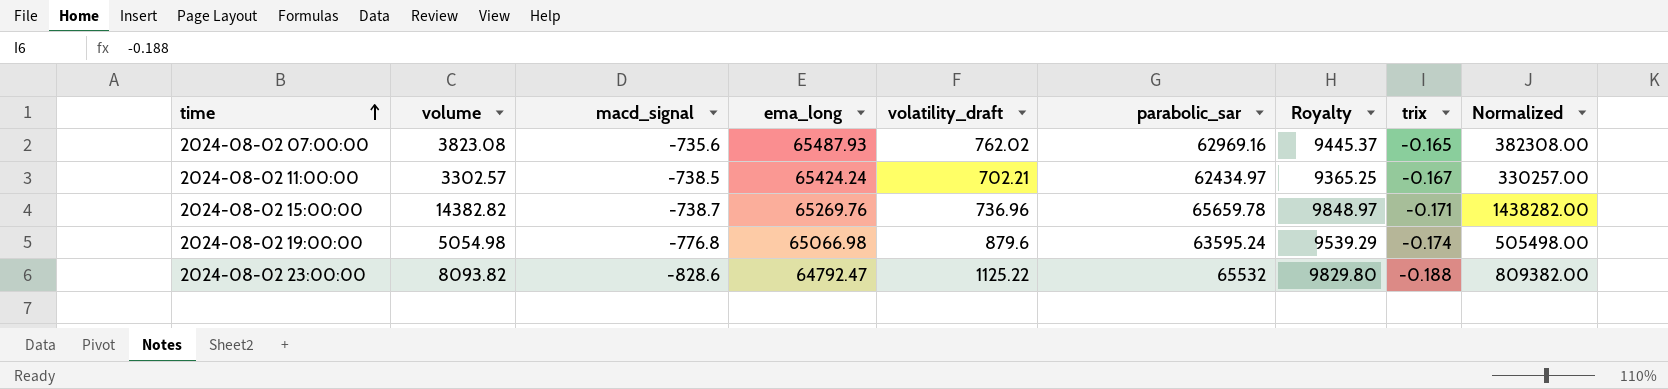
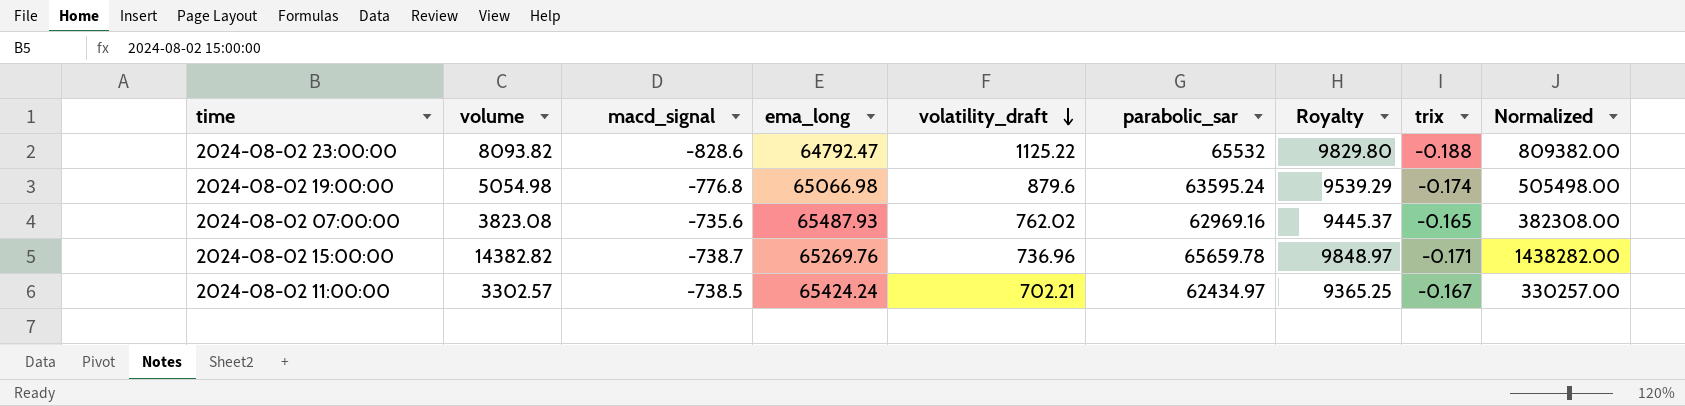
row order: time ascending -> volatility_draft descending

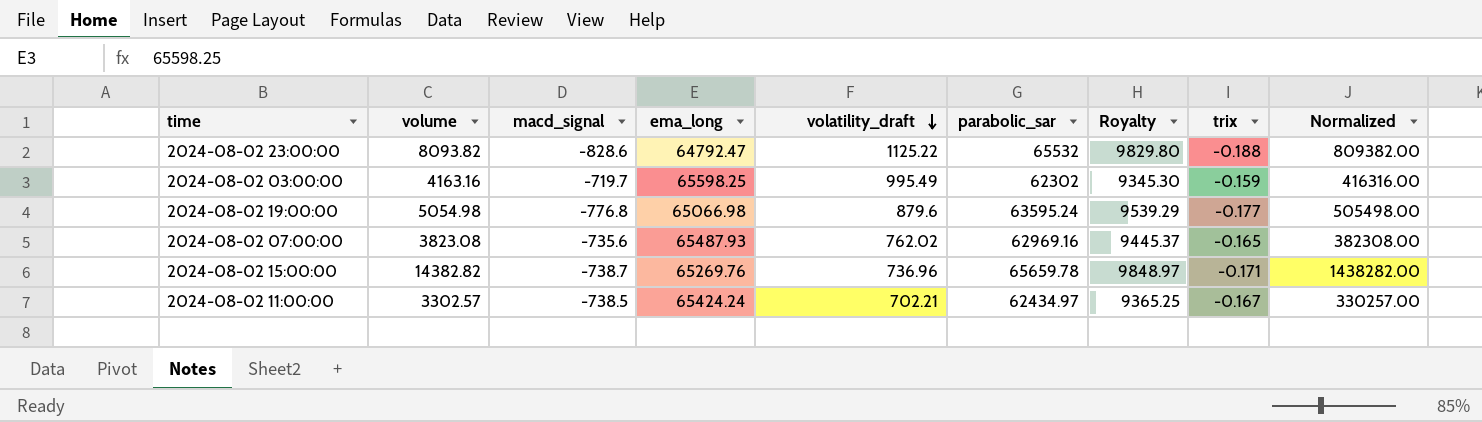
row 2024-08-02 03:00:00: none -> 4163.16 | -719.7 | 65598.25 | 995.49 | 62302 | 9345.30 | -0.159 | 416316.00
2024-08-02 19:00:00 | trix: -0.174 -> -0.177

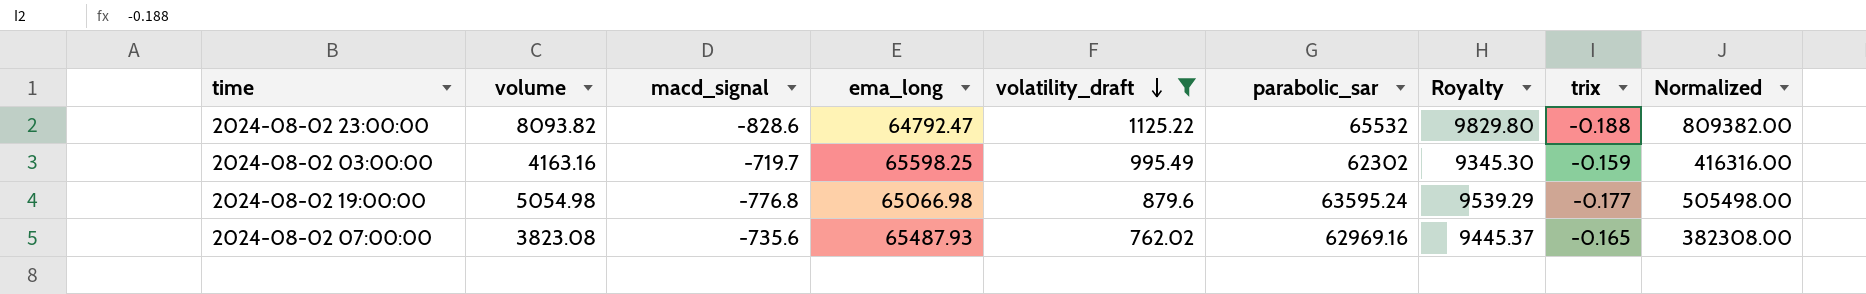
filter: none -> volatility_draft >= 762.02

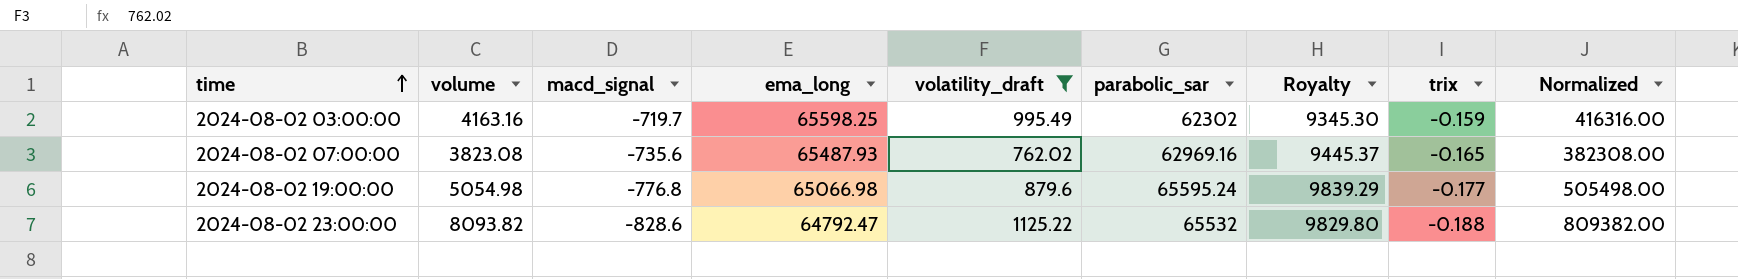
row order: volatility_draft descending -> time ascending
2024-08-02 19:00:00 | parabolic_sar: 63595.24 -> 65595.24
2024-08-02 19:00:00 | Royalty: 9539.29 -> 9839.29

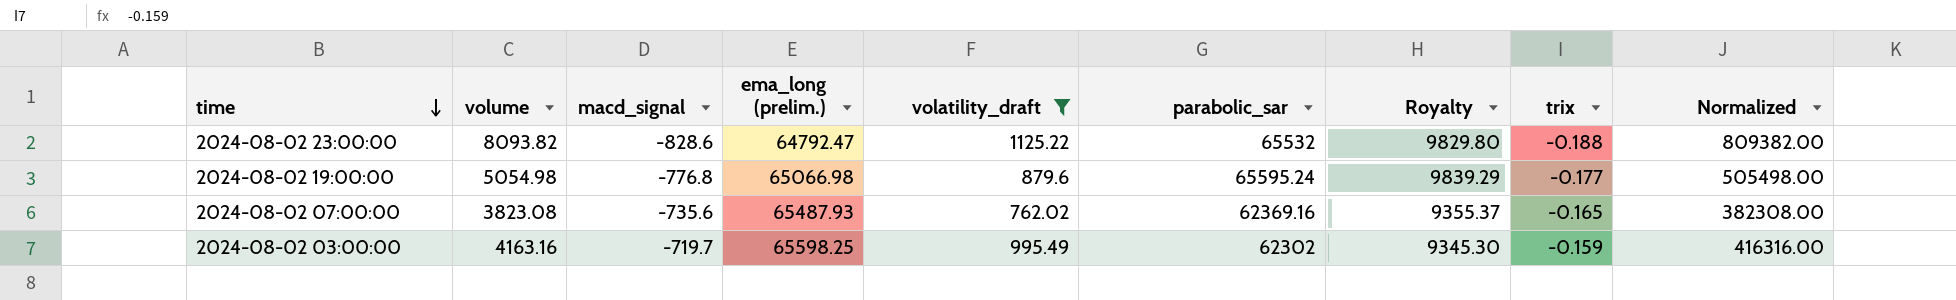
row order: time ascending -> time descending
column name: ema_long -> ema_long (prelim.)
2024-08-02 07:00:00 | parabolic_sar: 62969.16 -> 62369.16
2024-08-02 07:00:00 | Royalty: 9445.37 -> 9355.37

